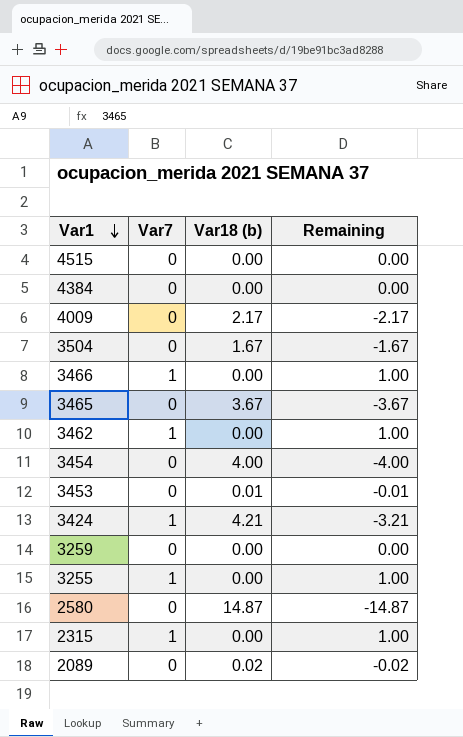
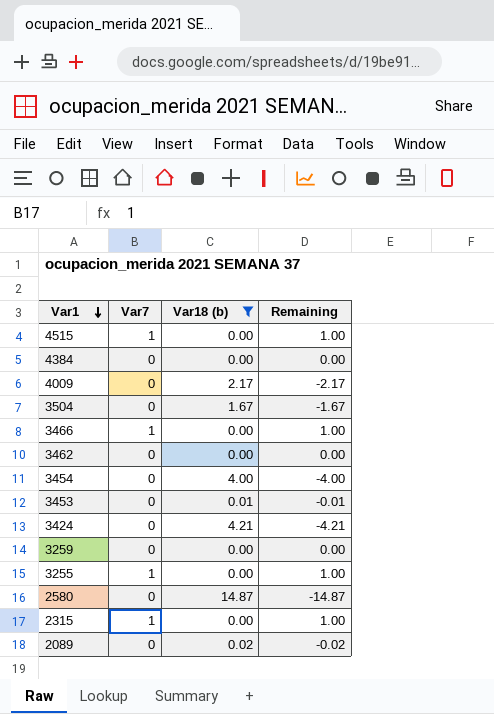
filter: none -> Var18 (b) != 3.67
4515 | Var7: 0 -> 1
4515 | Remaining: 0.00 -> 1.00
3462 | Var7: 1 -> 0
3462 | Remaining: 1.00 -> 0.00
3424 | Var7: 1 -> 0
3424 | Remaining: -3.21 -> -4.21

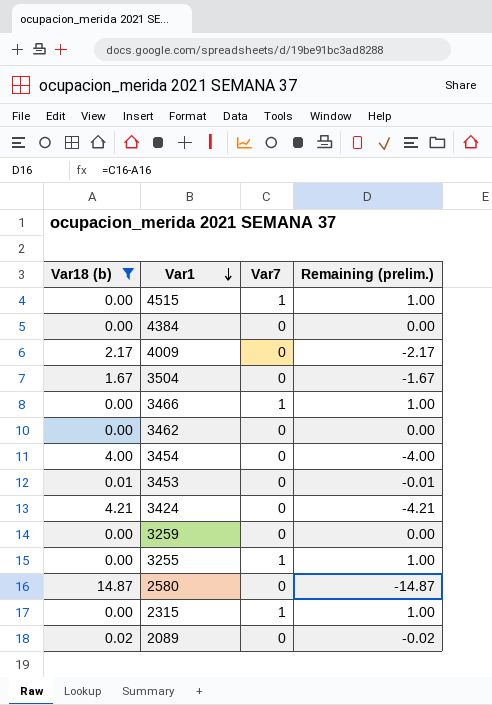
column Var18 (b) | position: 3 -> 1
column name: Remaining -> Remaining (prelim.)

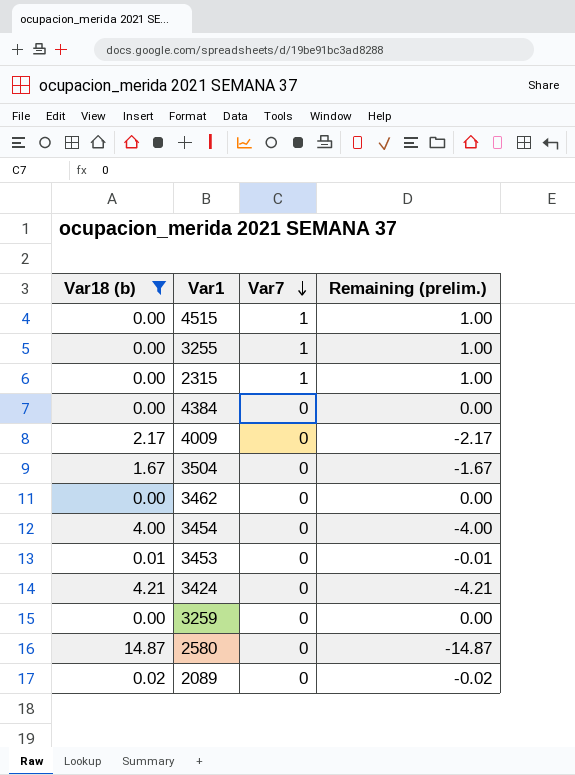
row order: Var1 descending -> Var7 descending
row 3466: 0.00 | 1 | 1.00 -> none

